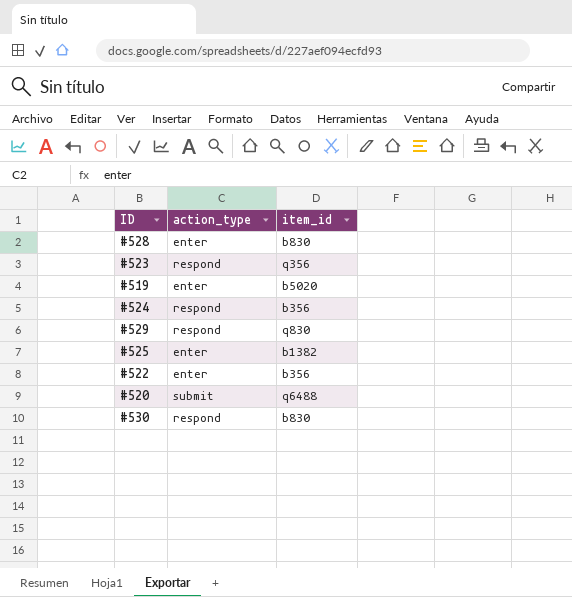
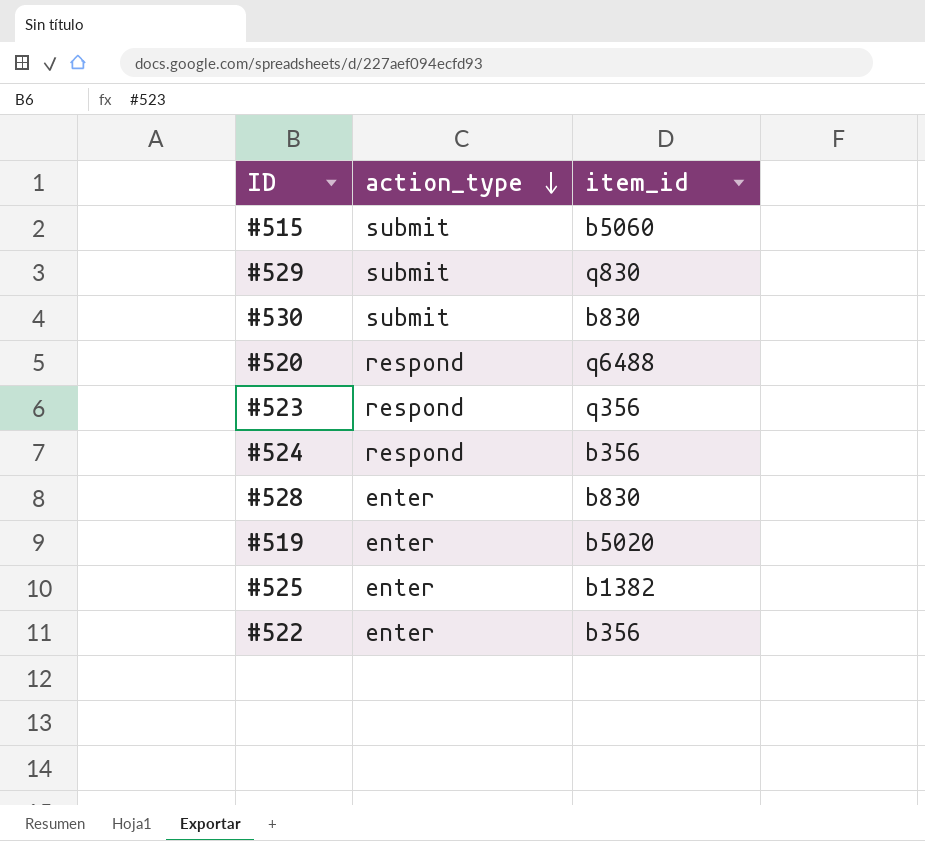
row order: none -> action_type descending
row #515: none -> submit | b5060
#529 | action_type: respond -> submit
#530 | action_type: respond -> submit
#520 | action_type: submit -> respond

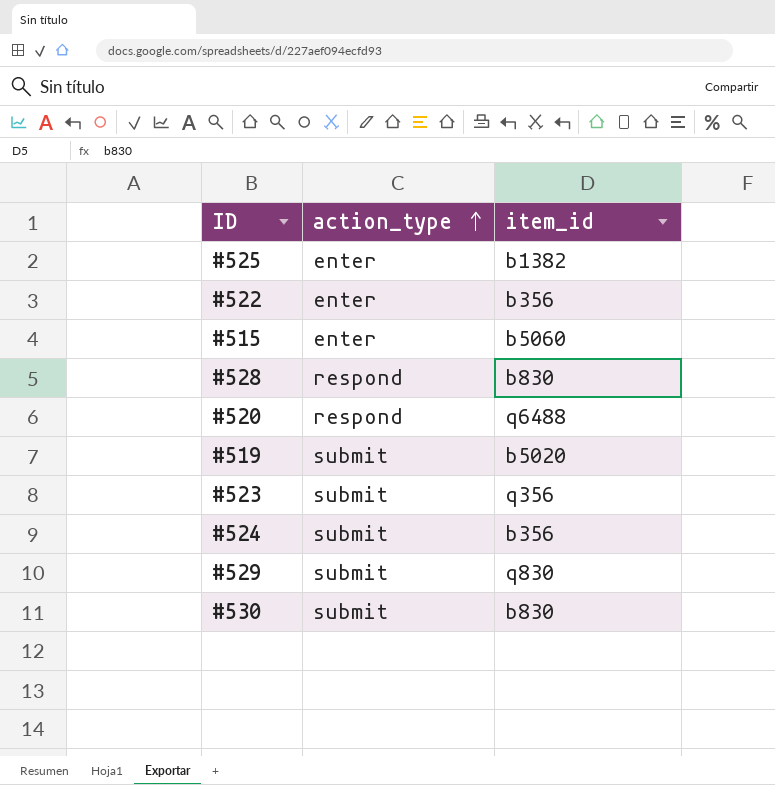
row order: action_type descending -> action_type ascending
#515 | action_type: submit -> enter
#528 | action_type: enter -> respond
#519 | action_type: enter -> submit
#523 | action_type: respond -> submit
#524 | action_type: respond -> submit

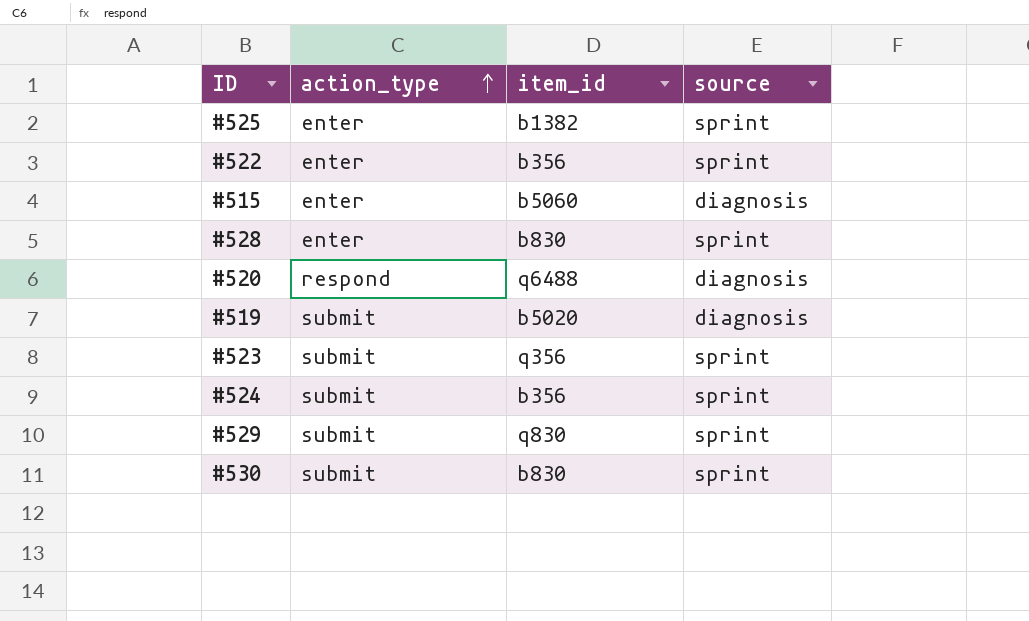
column source | position: none -> 4
#528 | action_type: respond -> enter

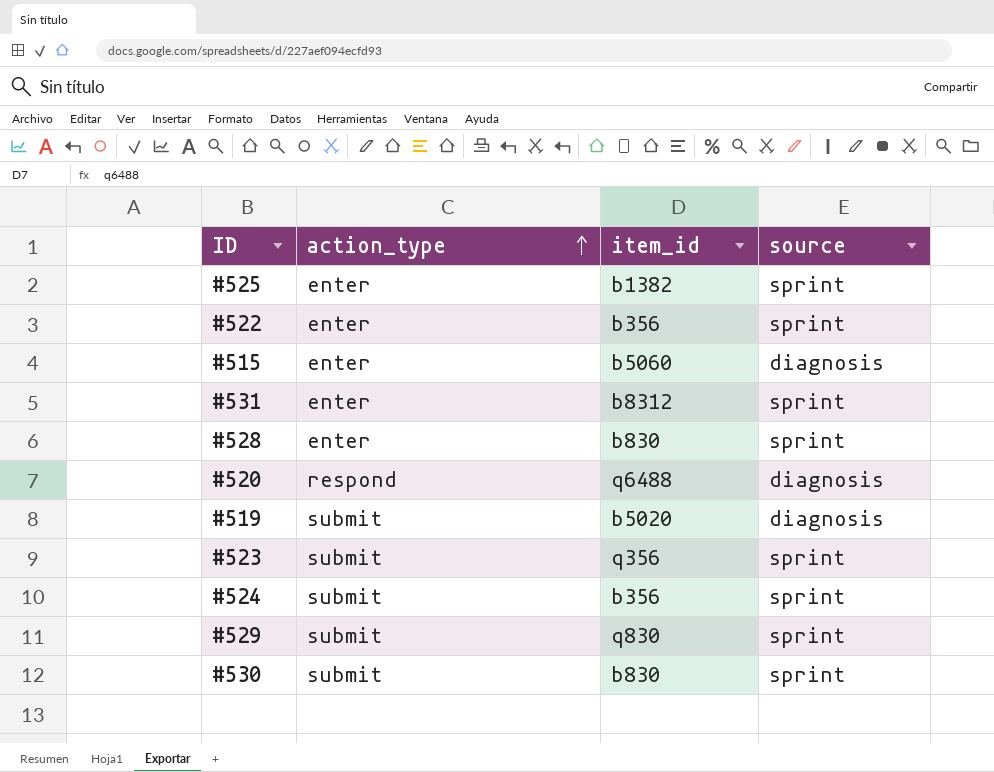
row #531: none -> enter | b8312 | sprint

